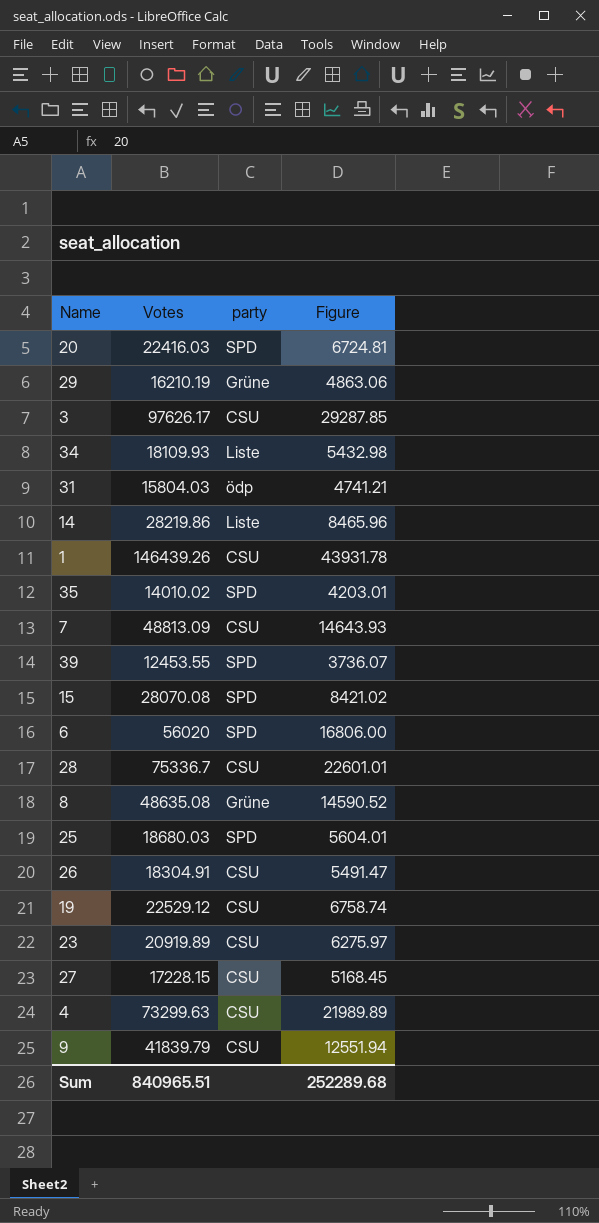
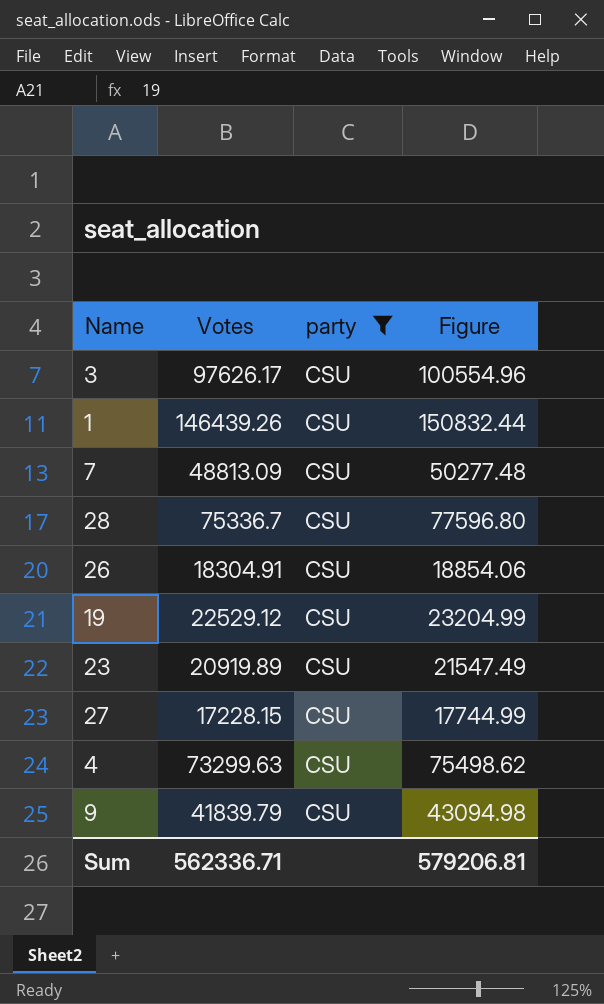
filter: none -> party = CSU
column Figure | formula: [Votes] * 0.3 -> [Votes] * 1.03
Sum | Votes: 840965.51 -> 562336.71
Sum | Figure: 252289.68 -> 579206.81

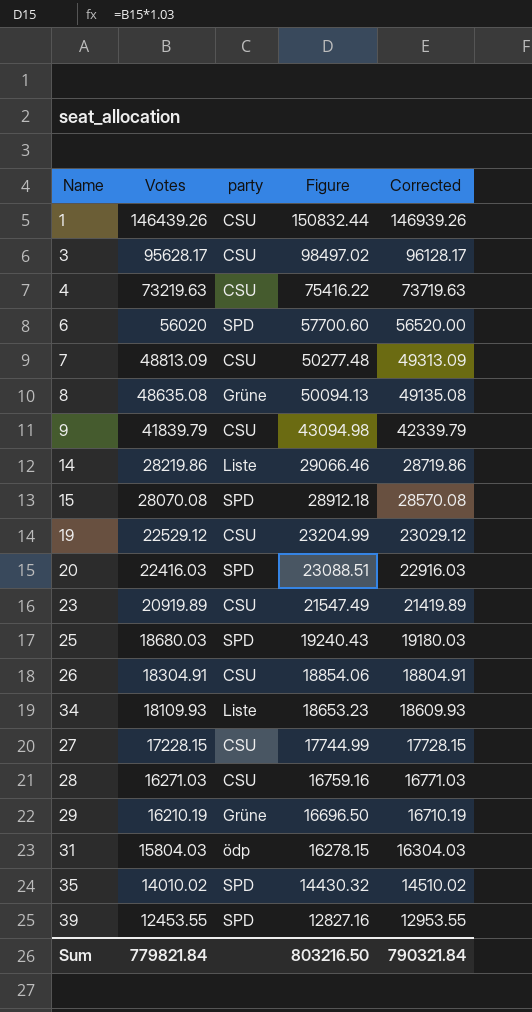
filter: party = CSU -> none
row order: none -> Votes descending
column Corrected | formula: none -> [Votes] + 500
3 | Votes: 97626.17 -> 95628.17
3 | Figure: 100554.96 -> 98497.02
4 | Votes: 73299.63 -> 73219.63
4 | Figure: 75498.62 -> 75416.22
28 | Votes: 75336.7 -> 16271.03
28 | Figure: 77596.80 -> 16759.16
Sum | Votes: 562336.71 -> 779821.84
Sum | Figure: 579206.81 -> 803216.50

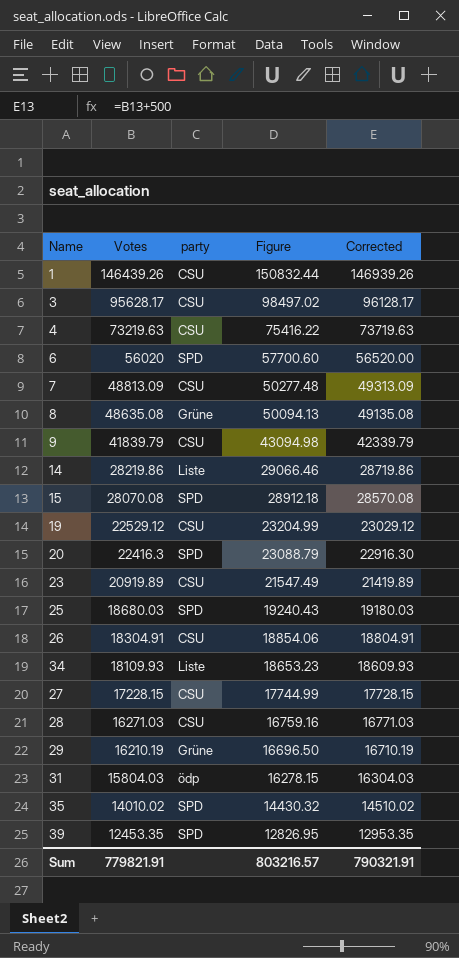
20 | Votes: 22416.03 -> 22416.3
20 | Figure: 23088.51 -> 23088.79
20 | Corrected: 22916.03 -> 22916.30
39 | Votes: 12453.55 -> 12453.35
39 | Figure: 12827.16 -> 12826.95
39 | Corrected: 12953.55 -> 12953.35
Sum | Votes: 779821.84 -> 779821.91
Sum | Figure: 803216.50 -> 803216.57
Sum | Corrected: 790321.84 -> 790321.91

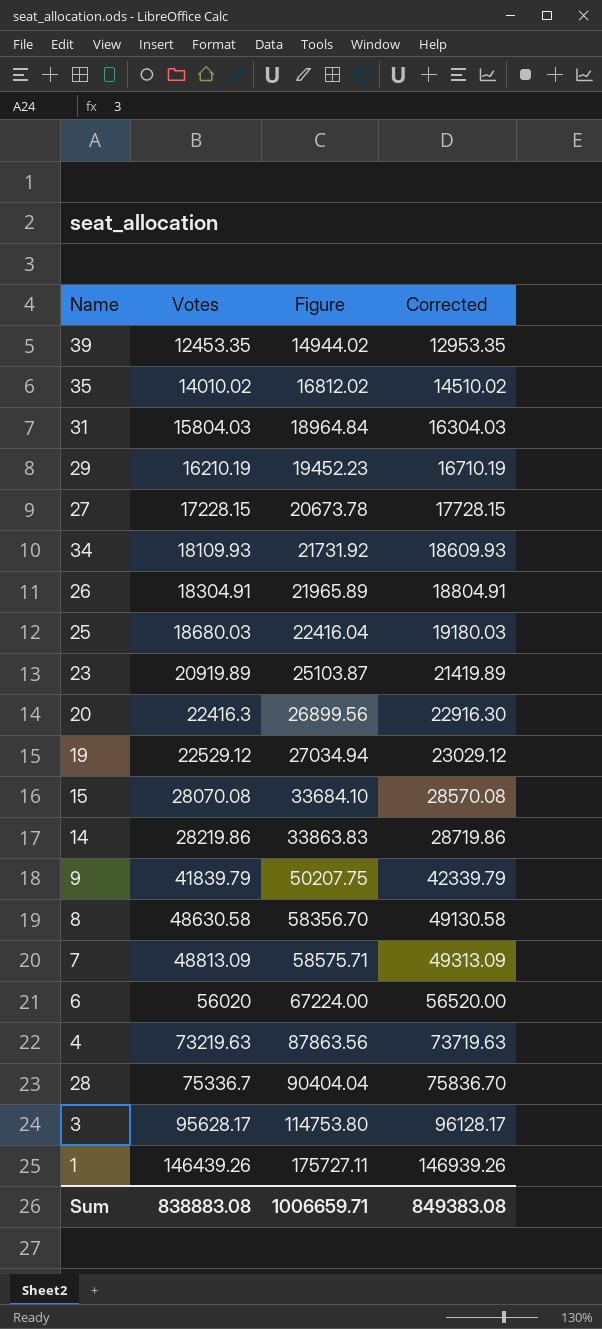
row order: Votes descending -> Votes ascending
column party | position: 3 -> none
column Figure | formula: [Votes] * 1.03 -> [Votes] * 1.2
8 | Votes: 48635.08 -> 48630.58
8 | Corrected: 49135.08 -> 49130.58
28 | Votes: 16271.03 -> 75336.7
28 | Corrected: 16771.03 -> 75836.70
Sum | Votes: 779821.91 -> 838883.08
Sum | Figure: 803216.57 -> 1006659.71
Sum | Corrected: 790321.91 -> 849383.08

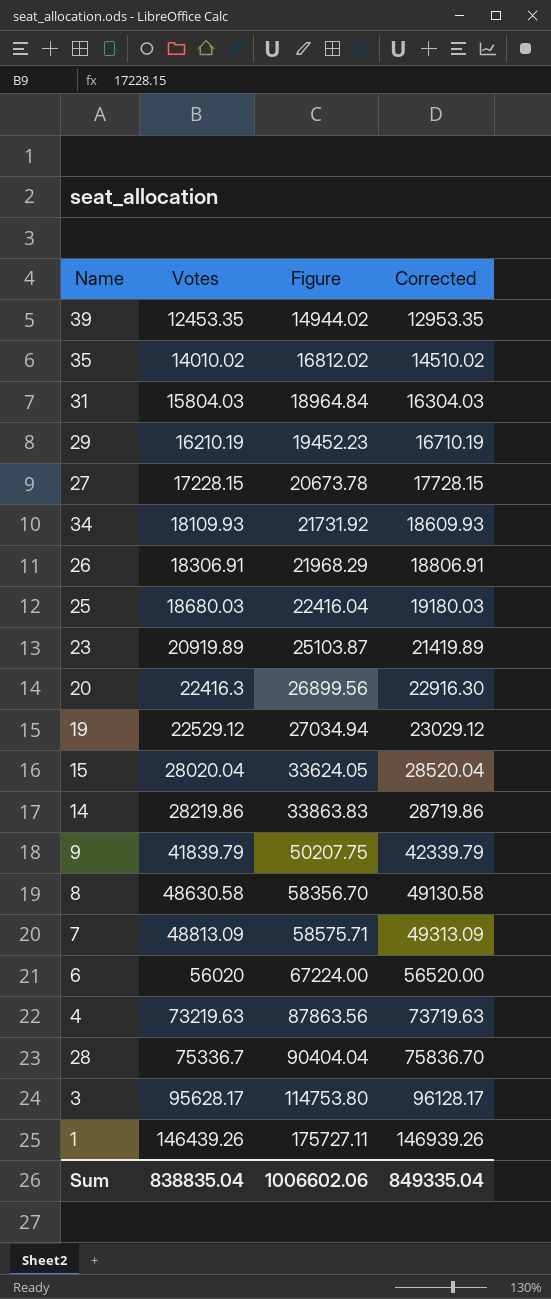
26 | Votes: 18304.91 -> 18306.91
26 | Figure: 21965.89 -> 21968.29
26 | Corrected: 18804.91 -> 18806.91
15 | Votes: 28070.08 -> 28020.04
15 | Figure: 33684.10 -> 33624.05
15 | Corrected: 28570.08 -> 28520.04
Sum | Votes: 838883.08 -> 838835.04
Sum | Figure: 1006659.71 -> 1006602.06
Sum | Corrected: 849383.08 -> 849335.04

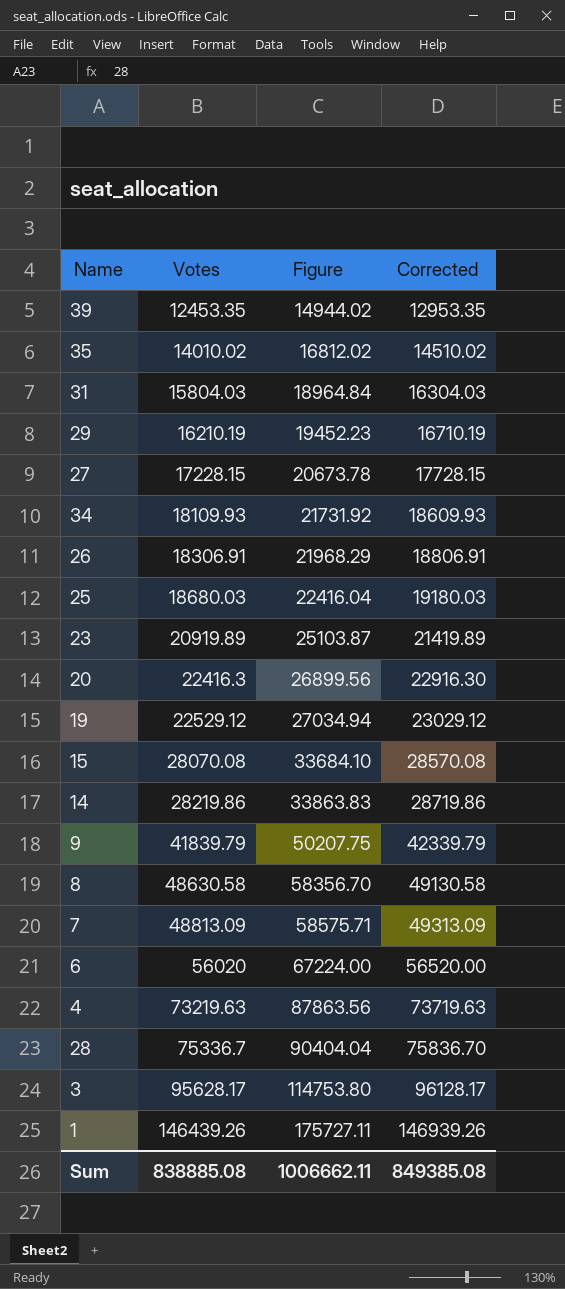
15 | Votes: 28020.04 -> 28070.08
15 | Figure: 33624.05 -> 33684.10
15 | Corrected: 28520.04 -> 28570.08
Sum | Votes: 838835.04 -> 838885.08
Sum | Figure: 1006602.06 -> 1006662.11
Sum | Corrected: 849335.04 -> 849385.08

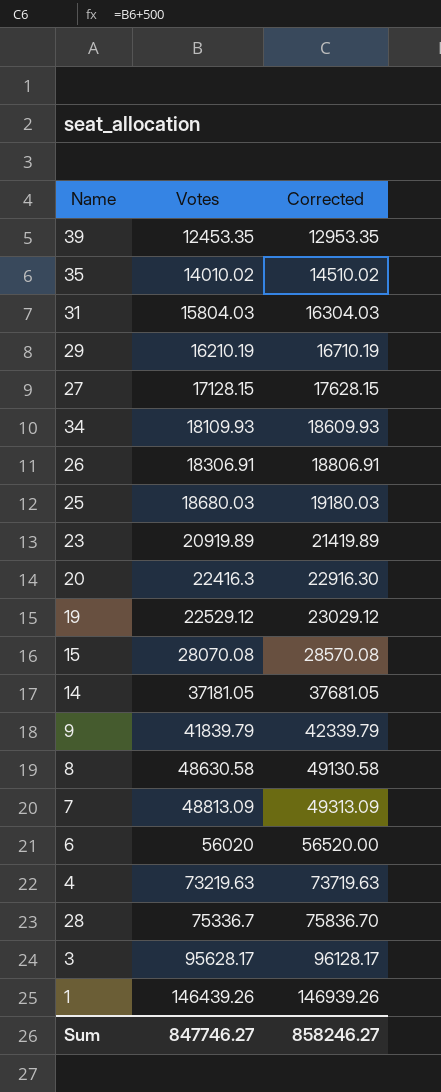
column Figure | formula: [Votes] * 1.2 -> none
27 | Votes: 17228.15 -> 17128.15
27 | Corrected: 17728.15 -> 17628.15
14 | Votes: 28219.86 -> 37181.05
14 | Corrected: 28719.86 -> 37681.05
Sum | Votes: 838885.08 -> 847746.27
Sum | Corrected: 849385.08 -> 858246.27

